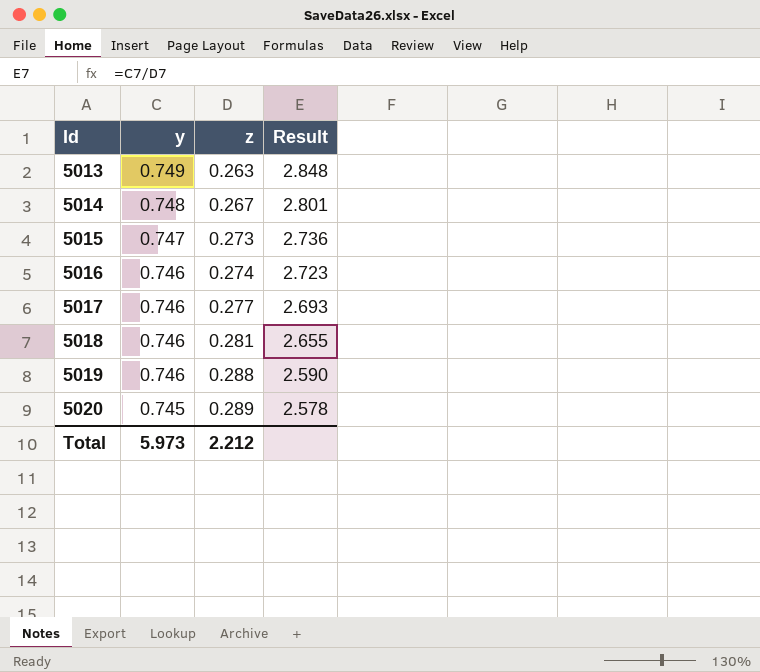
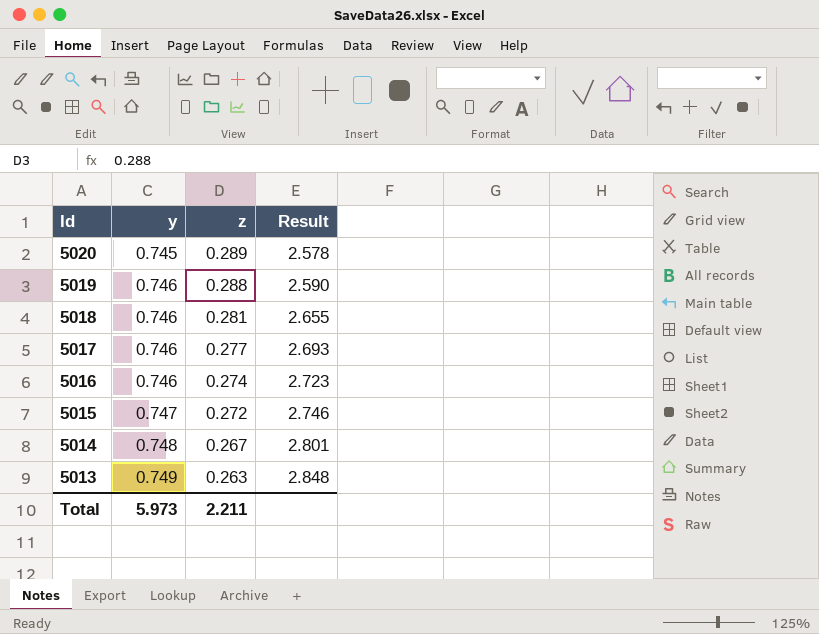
row order: Id ascending -> Id descending
5015 | z: 0.273 -> 0.272
5015 | Result: 2.736 -> 2.746
Total | z: 2.212 -> 2.211

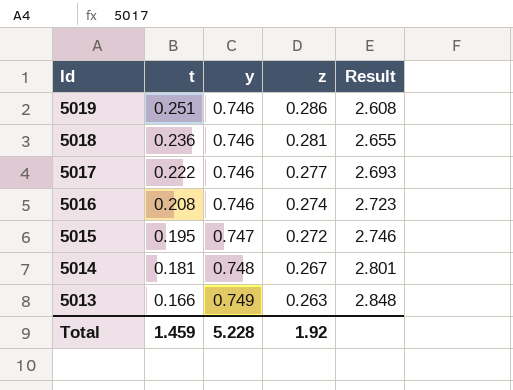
column t | position: none -> 2
row 5020: 0.745 | 0.289 | 2.578 -> none
5019 | z: 0.288 -> 0.286
5019 | Result: 2.590 -> 2.608
Total | y: 5.973 -> 5.228
Total | z: 2.211 -> 1.92

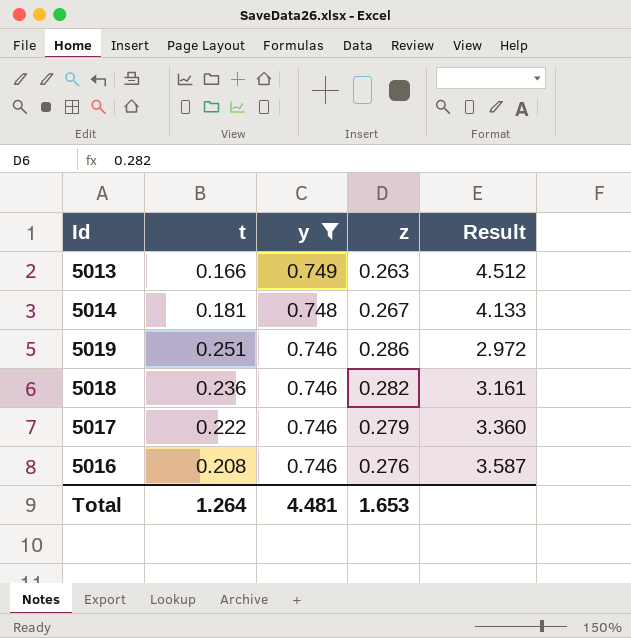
filter: none -> y != 0.747
row order: Id descending -> y descending
column Result | formula: [y] / [z] -> [y] / [t]
5018 | z: 0.281 -> 0.282
5017 | z: 0.277 -> 0.279
5016 | z: 0.274 -> 0.276
Total | t: 1.459 -> 1.264
Total | y: 5.228 -> 4.481
Total | z: 1.92 -> 1.653

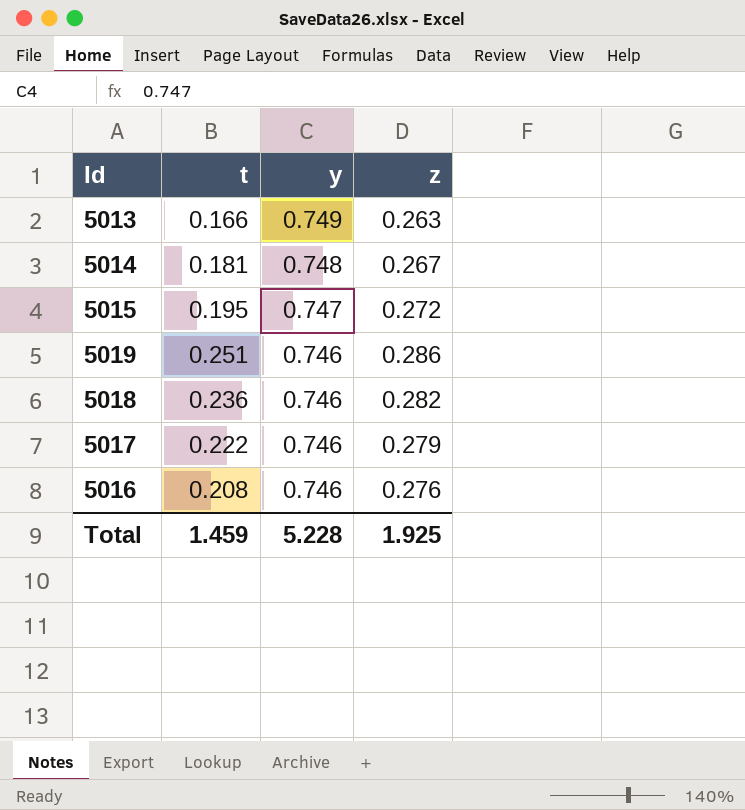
filter: y != 0.747 -> none
column Result | formula: [y] / [t] -> none
Total | t: 1.264 -> 1.459
Total | y: 4.481 -> 5.228
Total | z: 1.653 -> 1.925

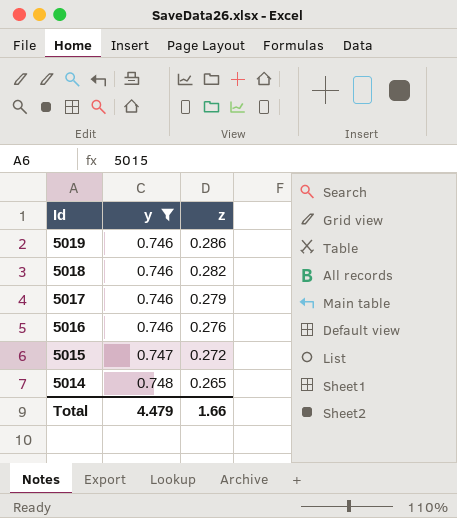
filter: none -> y != 0.749
row order: y descending -> Id descending
column t | position: 2 -> none
5014 | z: 0.267 -> 0.265
Total | y: 5.228 -> 4.479
Total | z: 1.925 -> 1.66

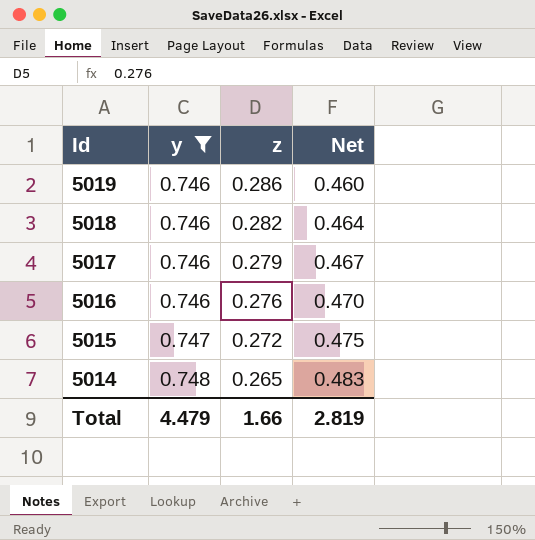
column Net | formula: none -> [y] - [z]

